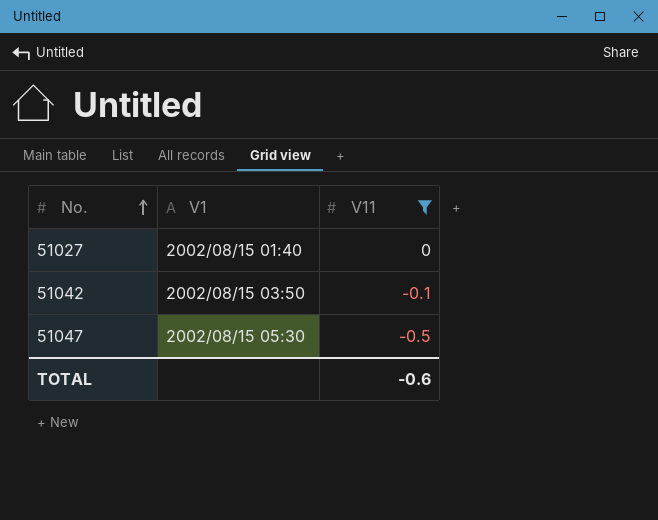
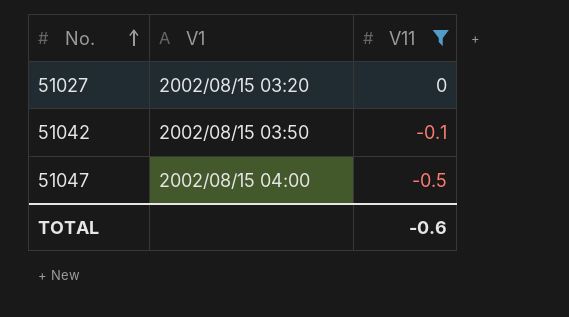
51027 | V1: 2002/08/15 01:40 -> 2002/08/15 03:20
51047 | V1: 2002/08/15 05:30 -> 2002/08/15 04:00

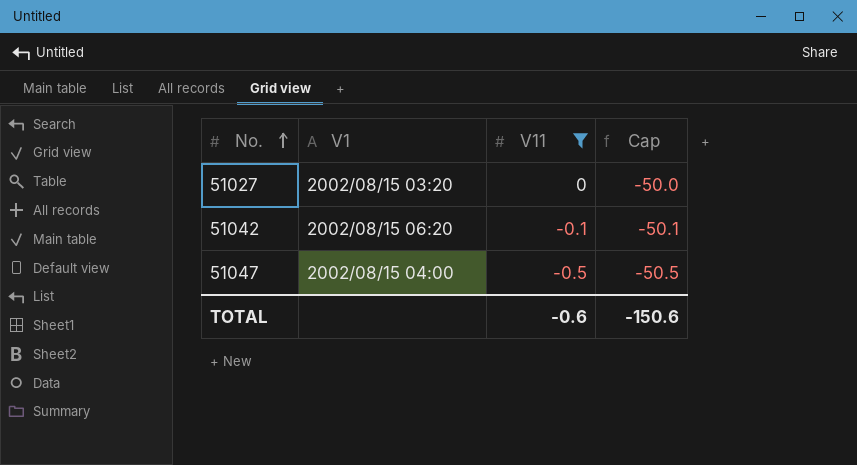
column Cap | formula: none -> [V11] - 50
51042 | V1: 2002/08/15 03:50 -> 2002/08/15 06:20

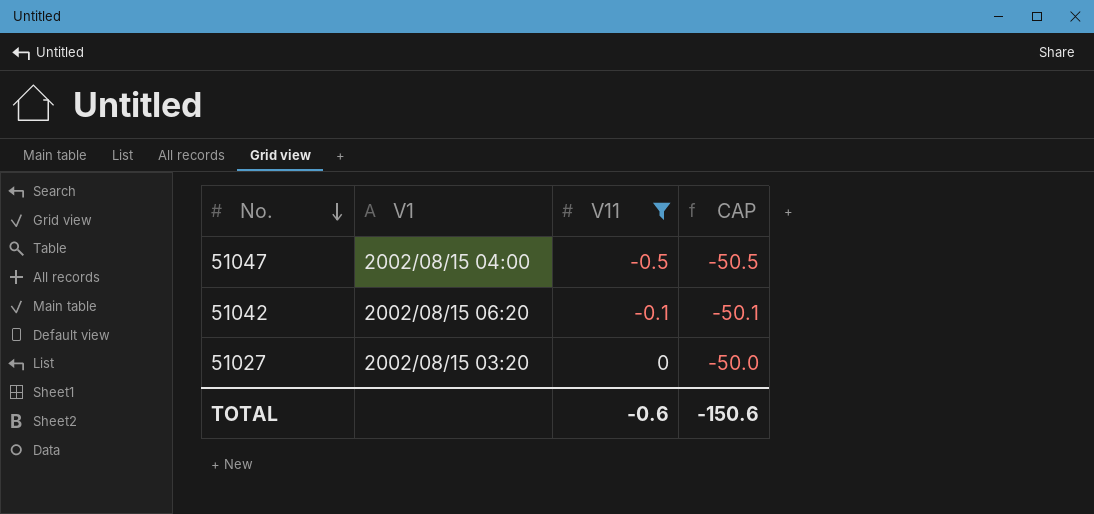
row order: No. ascending -> No. descending
column name: Cap -> CAP

